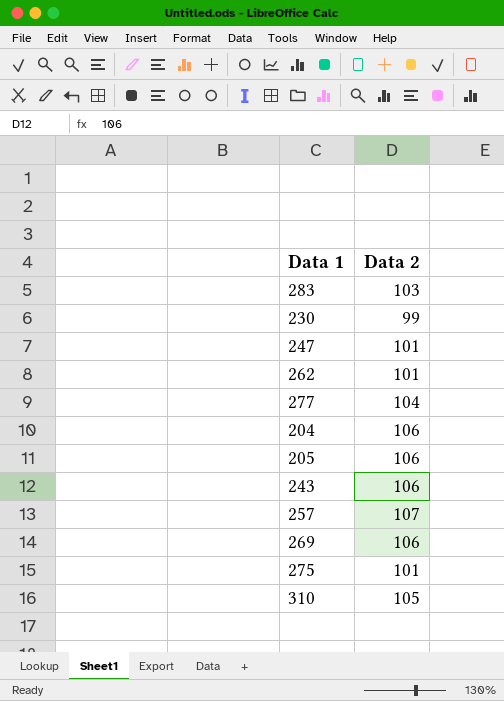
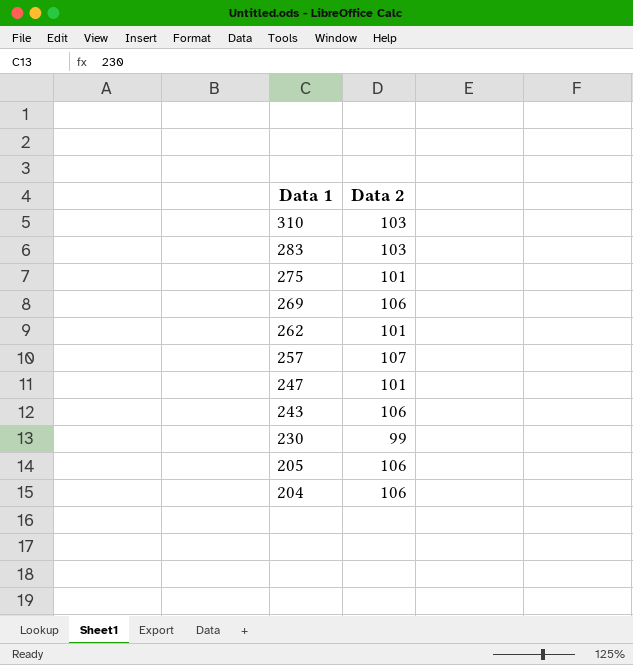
row order: none -> Data 1 descending
row 277: 104 -> none
310 | Data 2: 105 -> 103

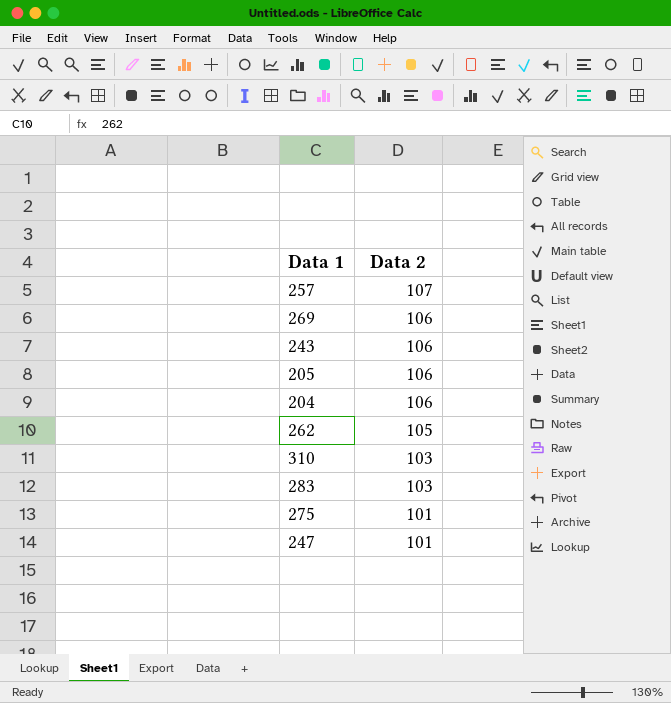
row order: Data 1 descending -> Data 2 descending
row 230: 99 -> none
262 | Data 2: 101 -> 105

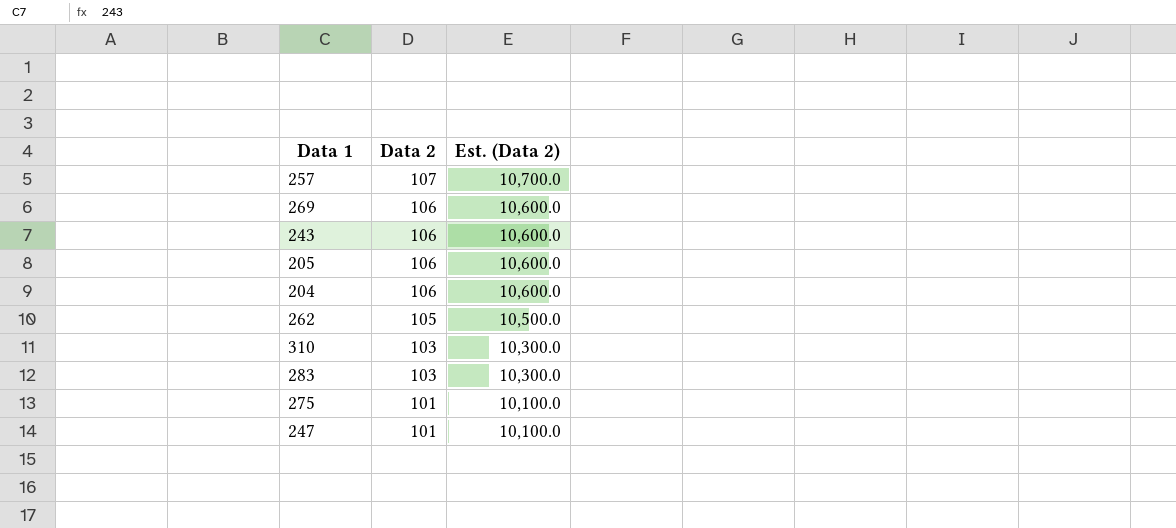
column Est. (Data 2) | formula: none -> [Data 2] * 100

